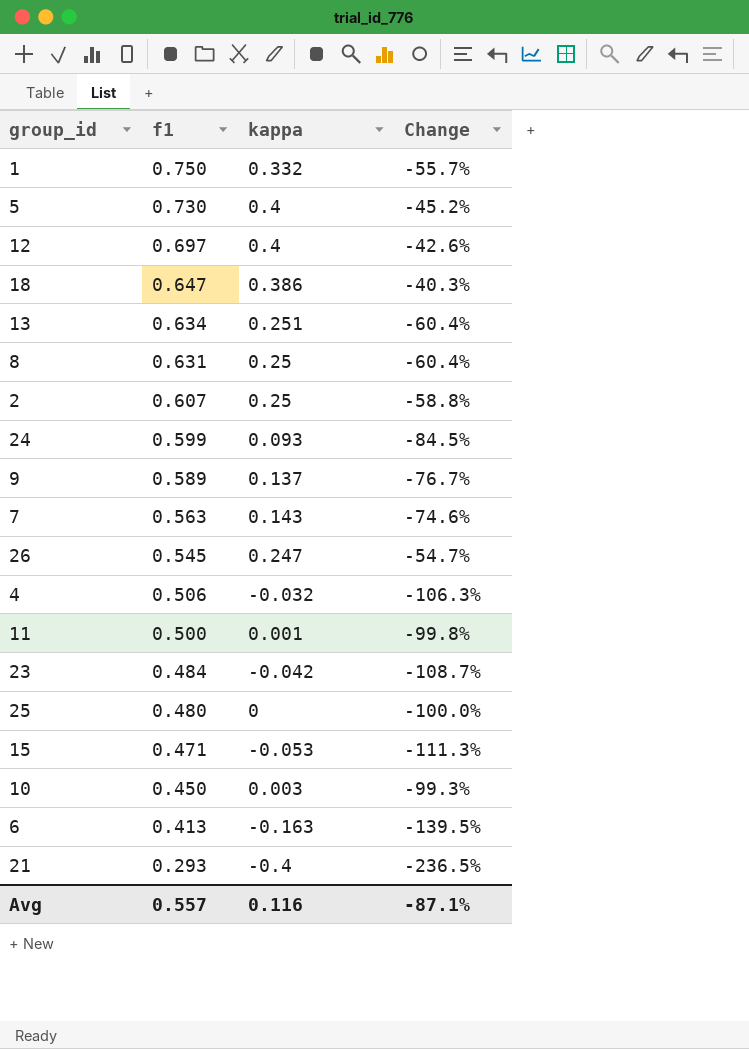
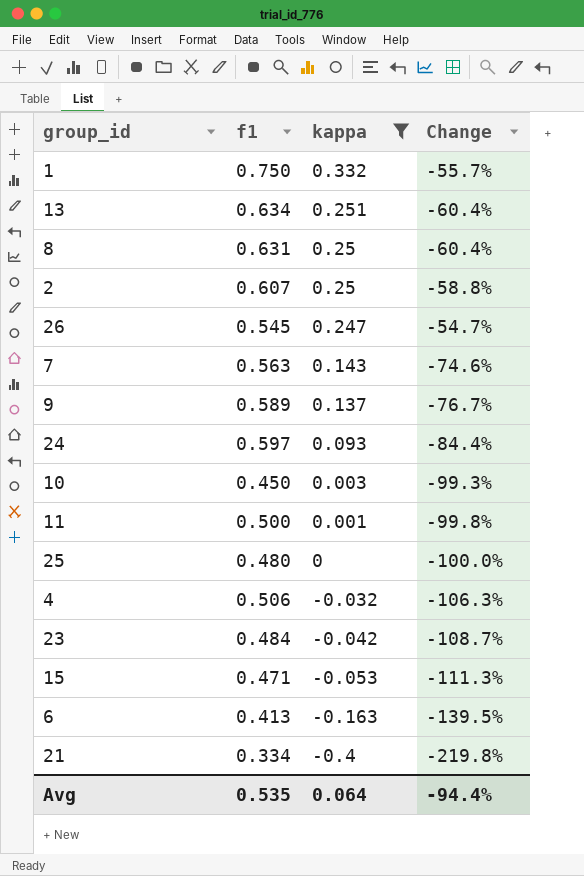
filter: none -> kappa <= 0.332
row order: f1 descending -> kappa descending
24 | f1: 0.599 -> 0.597
24 | Change: -84.5% -> -84.4%
21 | f1: 0.293 -> 0.334
21 | Change: -236.5% -> -219.8%
Avg | f1: 0.557 -> 0.535
Avg | kappa: 0.116 -> 0.064
Avg | Change: -87.1% -> -94.4%

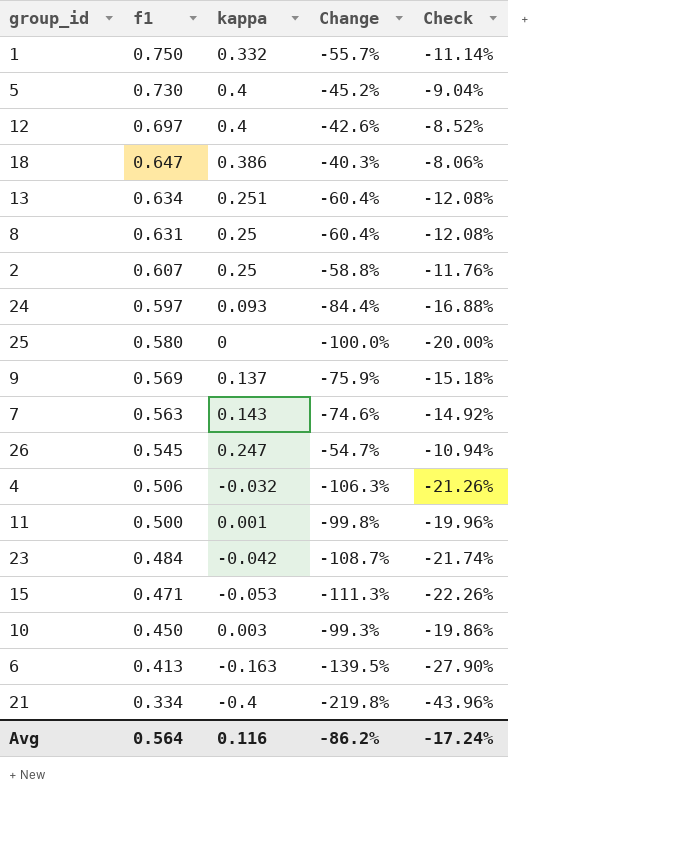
filter: kappa <= 0.332 -> none
row order: kappa descending -> f1 descending
column Check | formula: none -> [Change] * 0.2
25 | f1: 0.480 -> 0.580
9 | f1: 0.589 -> 0.569
9 | Change: -76.7% -> -75.9%
Avg | f1: 0.535 -> 0.564
Avg | kappa: 0.064 -> 0.116
Avg | Change: -94.4% -> -86.2%

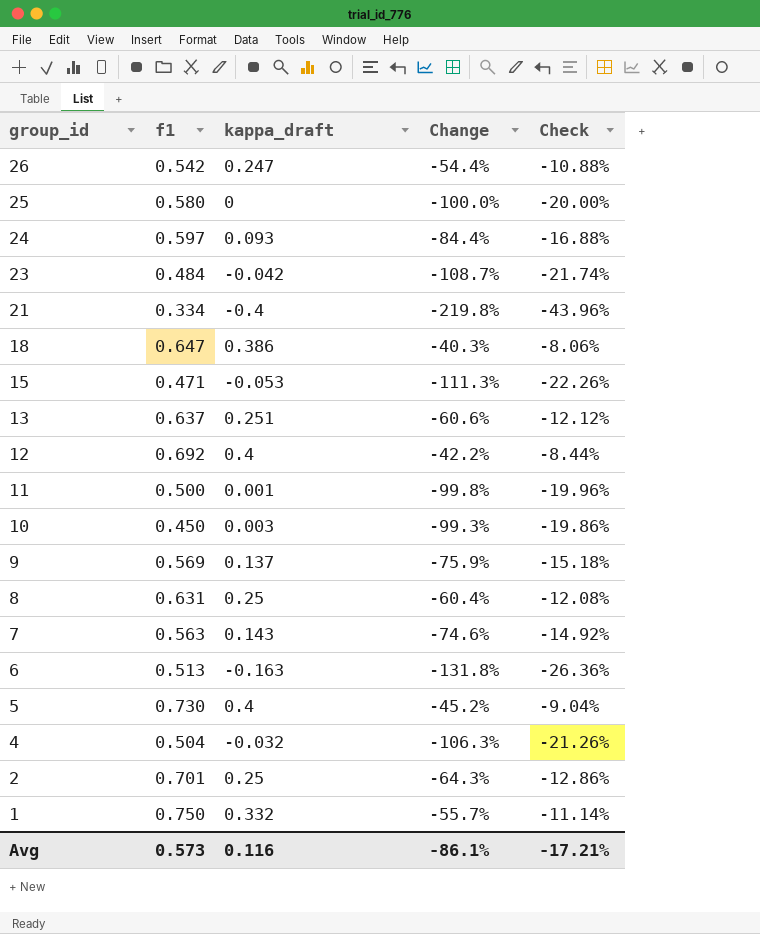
row order: f1 descending -> group_id descending
column name: kappa -> kappa_draft
26 | f1: 0.545 -> 0.542
26 | Change: -54.7% -> -54.4%
26 | Check: -10.94% -> -10.88%
13 | f1: 0.634 -> 0.637
13 | Change: -60.4% -> -60.6%
13 | Check: -12.08% -> -12.12%
12 | f1: 0.697 -> 0.692
12 | Change: -42.6% -> -42.2%
12 | Check: -8.52% -> -8.44%
6 | f1: 0.413 -> 0.513
6 | Change: -139.5% -> -131.8%
6 | Check: -27.90% -> -26.36%
4 | f1: 0.506 -> 0.504
2 | f1: 0.607 -> 0.701
2 | Change: -58.8% -> -64.3%
2 | Check: -11.76% -> -12.86%
Avg | f1: 0.564 -> 0.573
Avg | Change: -86.2% -> -86.1%
Avg | Check: -17.24% -> -17.21%

